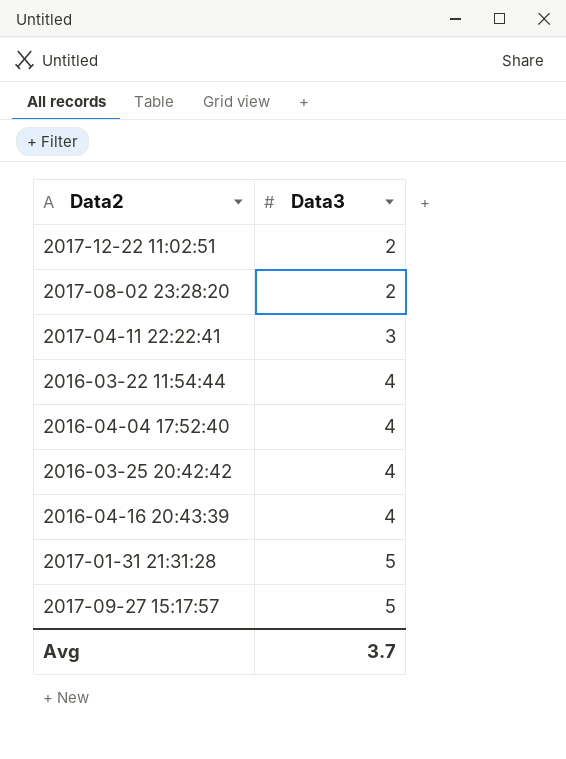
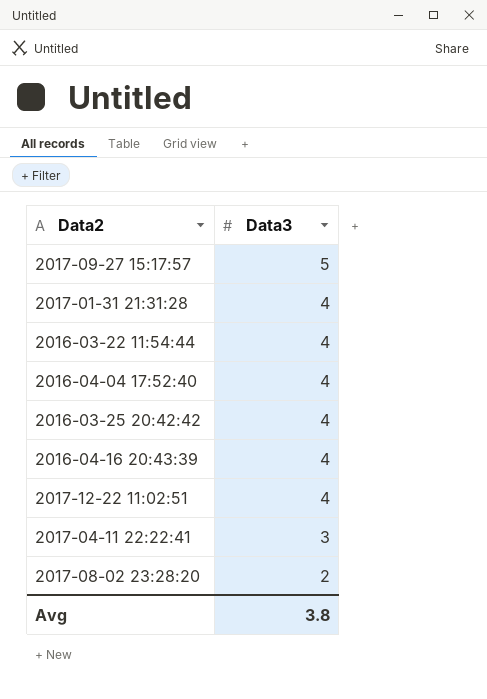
row order: Data3 ascending -> Data3 descending
2017-01-31 21:31:28 | Data3: 5 -> 4
2017-12-22 11:02:51 | Data3: 2 -> 4
Avg | Data3: 3.7 -> 3.8

